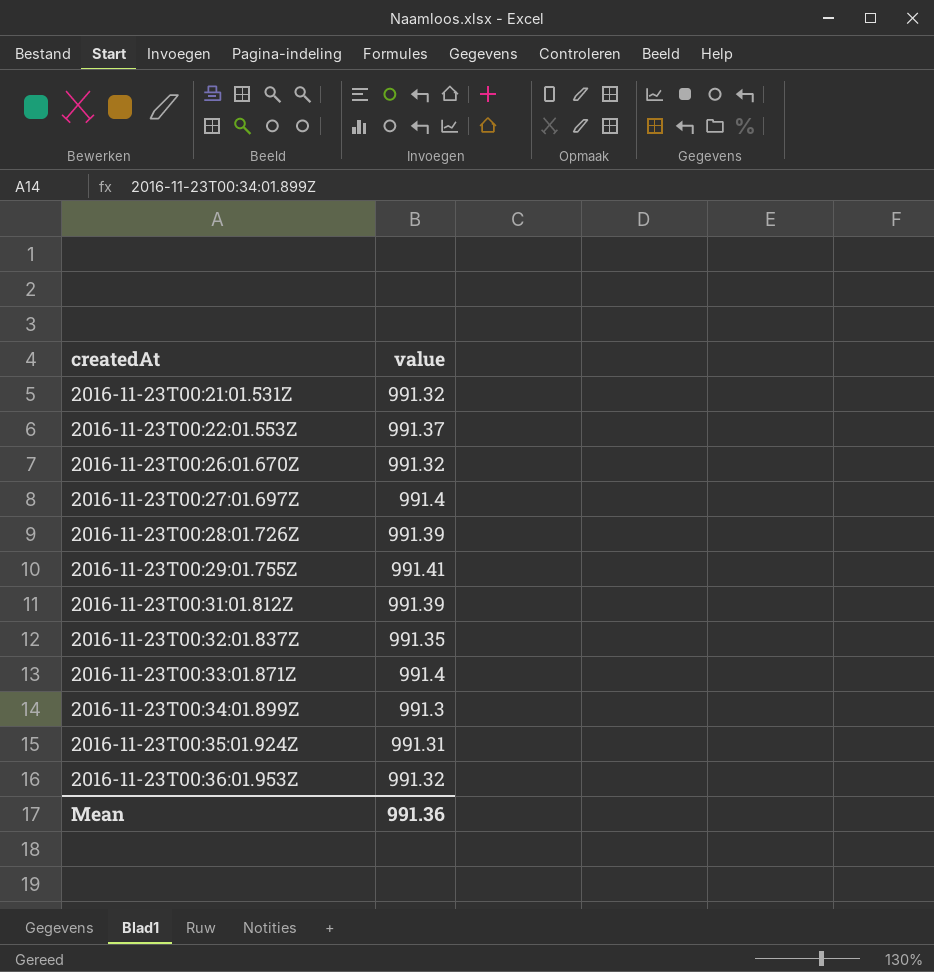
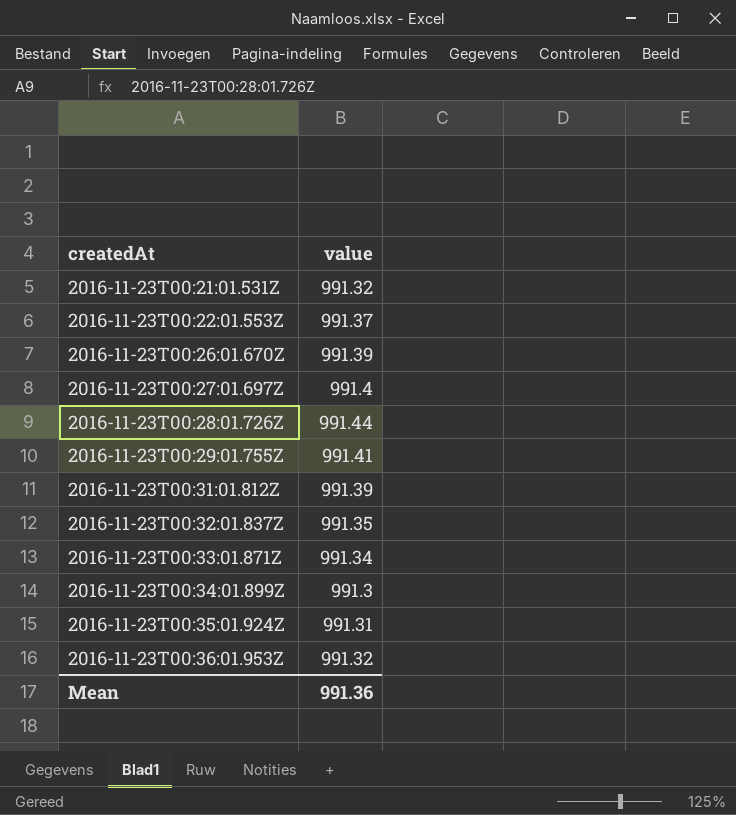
2016-11-23T00:26:01.670Z | value: 991.32 -> 991.39
2016-11-23T00:28:01.726Z | value: 991.39 -> 991.44
2016-11-23T00:33:01.871Z | value: 991.4 -> 991.34

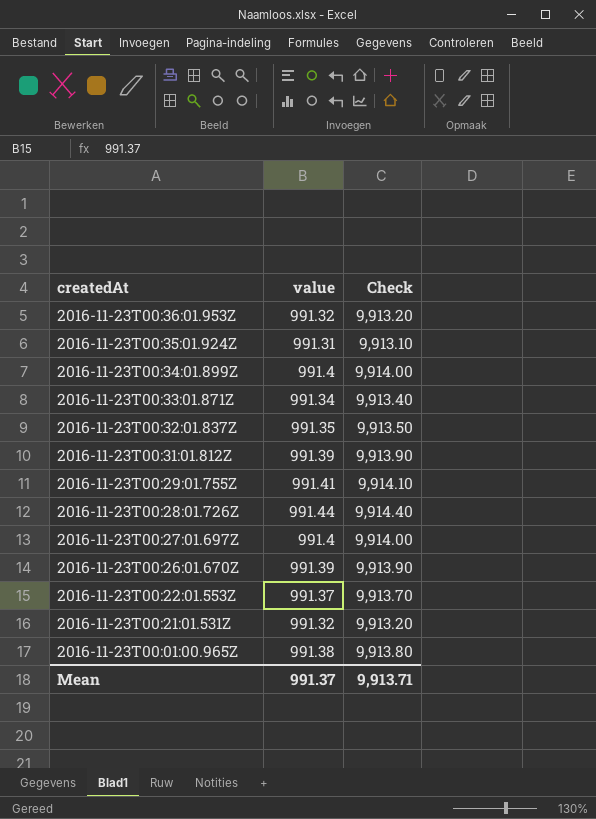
row order: createdAt ascending -> createdAt descending
column Check | formula: none -> [value] * 10
2016-11-23T00:34:01.899Z | value: 991.3 -> 991.4
row 2016-11-23T00:01:00.965Z: none -> 991.38 | 9,913.80
Mean | value: 991.36 -> 991.37

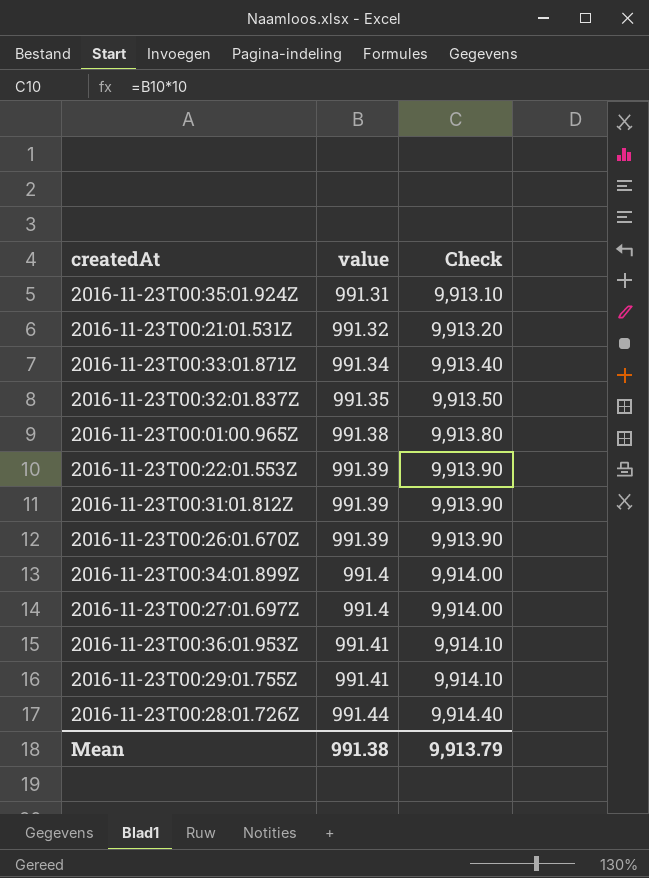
row order: createdAt descending -> value ascending
2016-11-23T00:22:01.553Z | value: 991.37 -> 991.39
2016-11-23T00:22:01.553Z | Check: 9,913.70 -> 9,913.90
2016-11-23T00:36:01.953Z | value: 991.32 -> 991.41
2016-11-23T00:36:01.953Z | Check: 9,913.20 -> 9,914.10
Mean | value: 991.37 -> 991.38
Mean | Check: 9,913.71 -> 9,913.79

